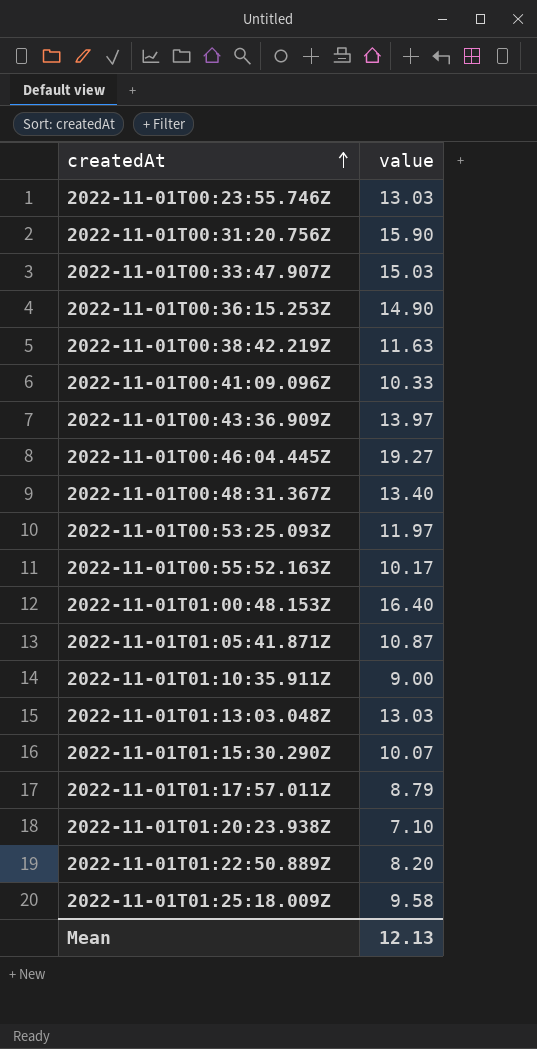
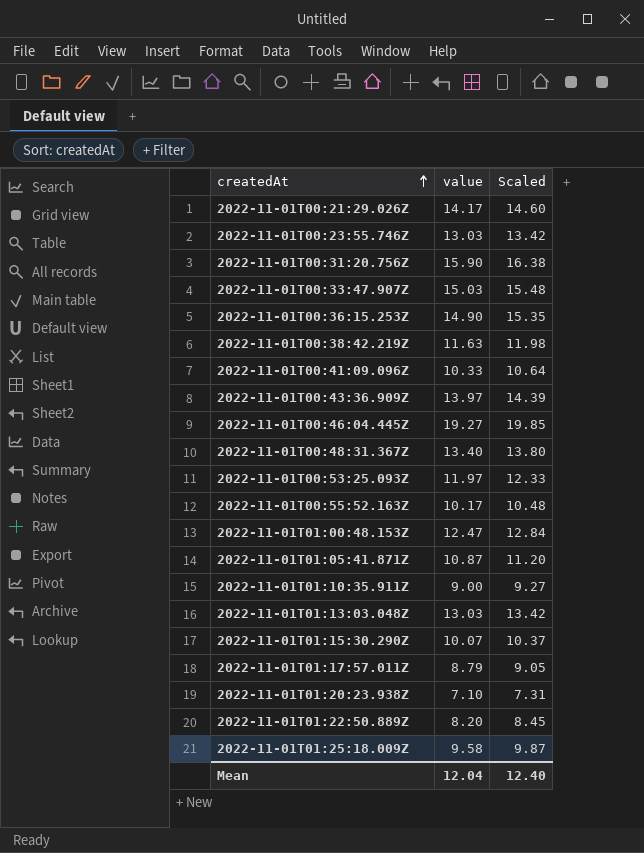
column Scaled | formula: none -> [value] * 1.03
row 2022-11-01T00:21:29.026Z: none -> 14.17 | 14.60
2022-11-01T01:00:48.153Z | value: 16.40 -> 12.47
Mean | value: 12.13 -> 12.04

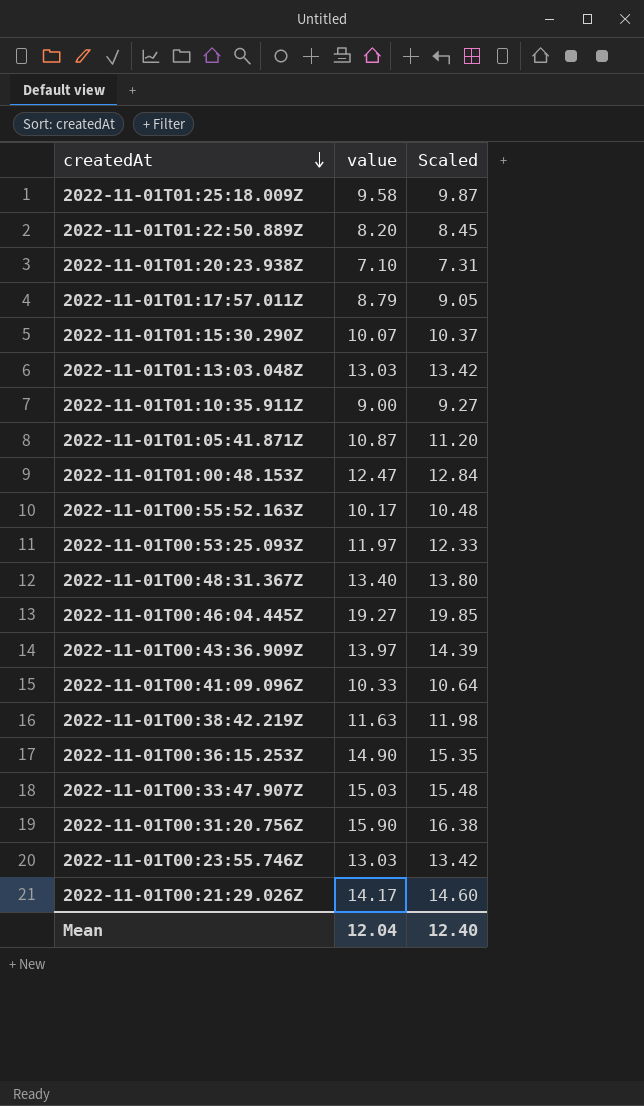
row order: createdAt ascending -> createdAt descending

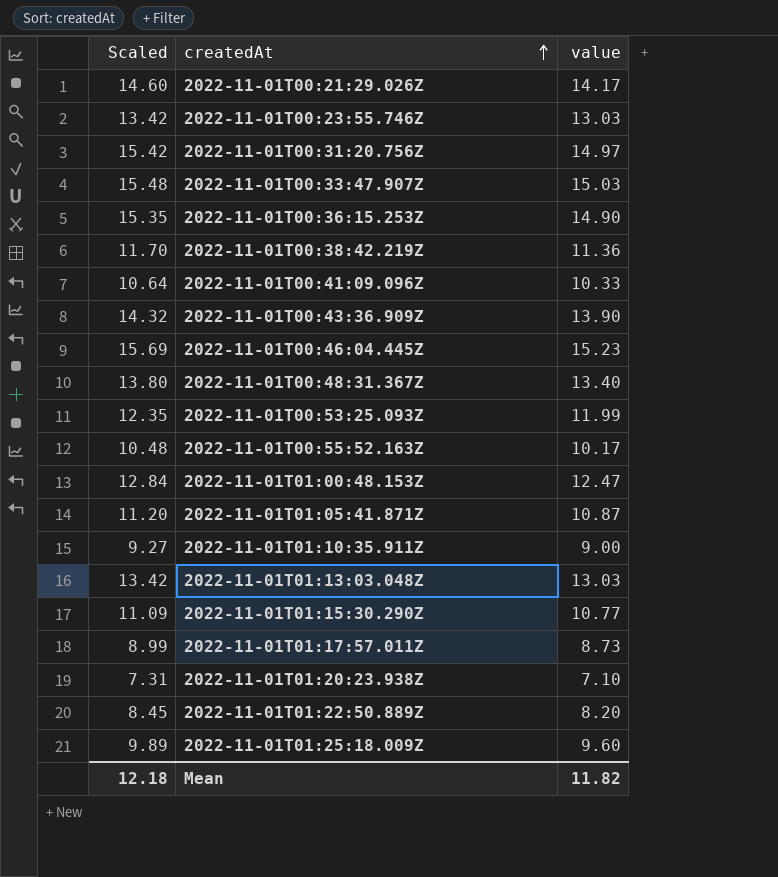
row order: createdAt descending -> createdAt ascending
column Scaled | position: 3 -> 1
2022-11-01T00:31:20.756Z | Scaled: 16.38 -> 15.42
2022-11-01T00:31:20.756Z | value: 15.90 -> 14.97
2022-11-01T00:38:42.219Z | Scaled: 11.98 -> 11.70
2022-11-01T00:38:42.219Z | value: 11.63 -> 11.36
2022-11-01T00:43:36.909Z | Scaled: 14.39 -> 14.32
2022-11-01T00:43:36.909Z | value: 13.97 -> 13.90
2022-11-01T00:46:04.445Z | Scaled: 19.85 -> 15.69
2022-11-01T00:46:04.445Z | value: 19.27 -> 15.23
2022-11-01T00:53:25.093Z | Scaled: 12.33 -> 12.35
2022-11-01T00:53:25.093Z | value: 11.97 -> 11.99
2022-11-01T01:15:30.290Z | Scaled: 10.37 -> 11.09
2022-11-01T01:15:30.290Z | value: 10.07 -> 10.77
2022-11-01T01:17:57.011Z | Scaled: 9.05 -> 8.99
2022-11-01T01:17:57.011Z | value: 8.79 -> 8.73
2022-11-01T01:25:18.009Z | Scaled: 9.87 -> 9.89
2022-11-01T01:25:18.009Z | value: 9.58 -> 9.60
Mean | Scaled: 12.40 -> 12.18
Mean | value: 12.04 -> 11.82

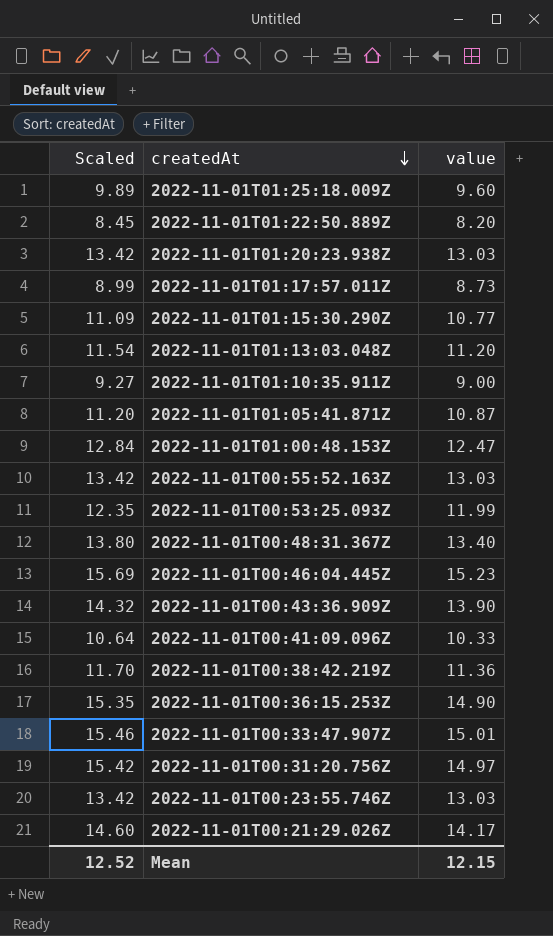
row order: createdAt ascending -> createdAt descending
2022-11-01T01:20:23.938Z | Scaled: 7.31 -> 13.42
2022-11-01T01:20:23.938Z | value: 7.10 -> 13.03
2022-11-01T01:13:03.048Z | Scaled: 13.42 -> 11.54
2022-11-01T01:13:03.048Z | value: 13.03 -> 11.20
2022-11-01T00:55:52.163Z | Scaled: 10.48 -> 13.42
2022-11-01T00:55:52.163Z | value: 10.17 -> 13.03
2022-11-01T00:33:47.907Z | Scaled: 15.48 -> 15.46
2022-11-01T00:33:47.907Z | value: 15.03 -> 15.01
Mean | Scaled: 12.18 -> 12.52
Mean | value: 11.82 -> 12.15

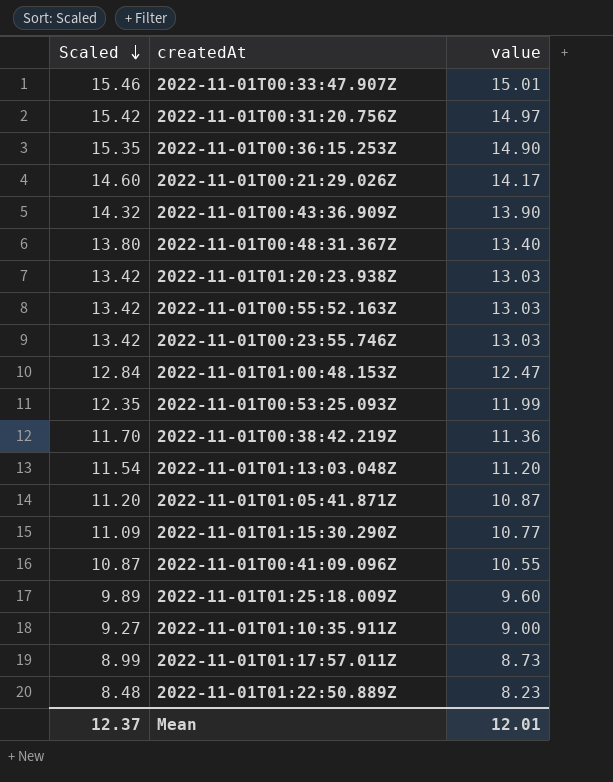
row order: createdAt descending -> Scaled descending
row 2022-11-01T00:46:04.445Z: 15.69 | 15.23 -> none
2022-11-01T00:41:09.096Z | Scaled: 10.64 -> 10.87
2022-11-01T00:41:09.096Z | value: 10.33 -> 10.55
2022-11-01T01:22:50.889Z | Scaled: 8.45 -> 8.48
2022-11-01T01:22:50.889Z | value: 8.20 -> 8.23
Mean | Scaled: 12.52 -> 12.37
Mean | value: 12.15 -> 12.01

